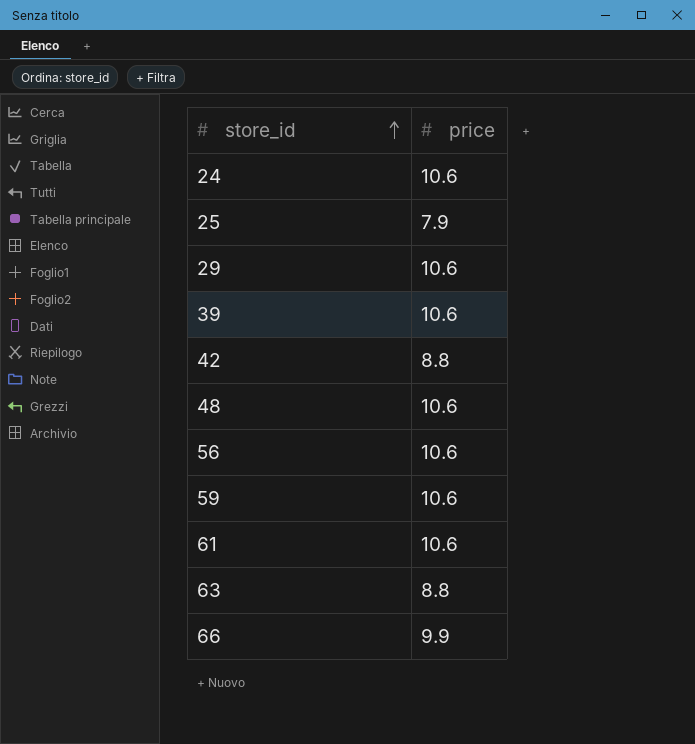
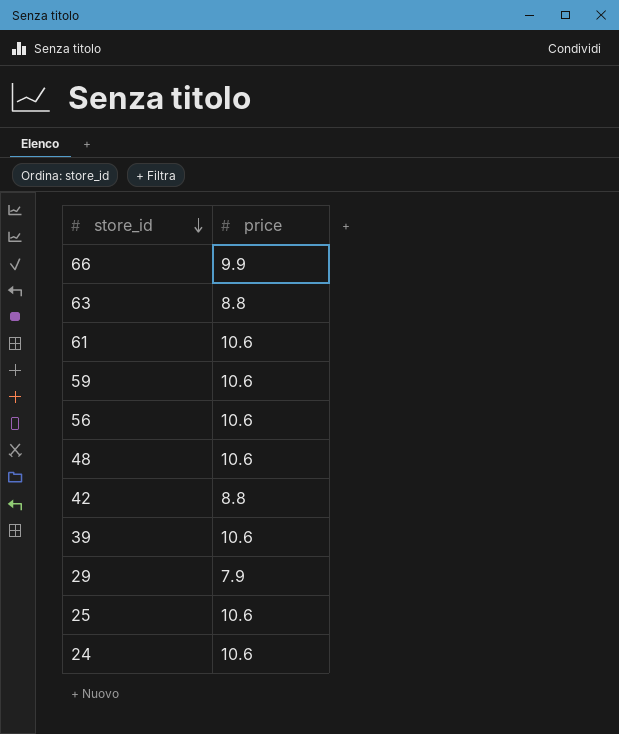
row order: store_id ascending -> store_id descending
29 | price: 10.6 -> 7.9
25 | price: 7.9 -> 10.6

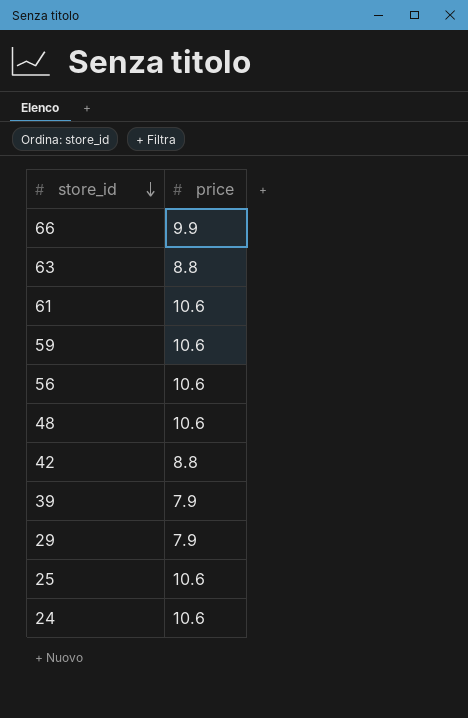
39 | price: 10.6 -> 7.9

